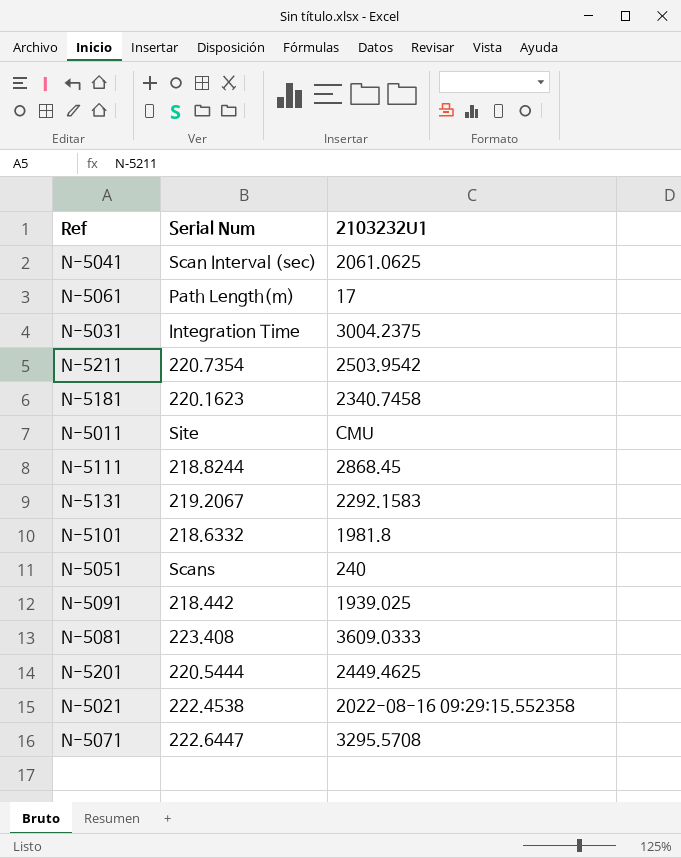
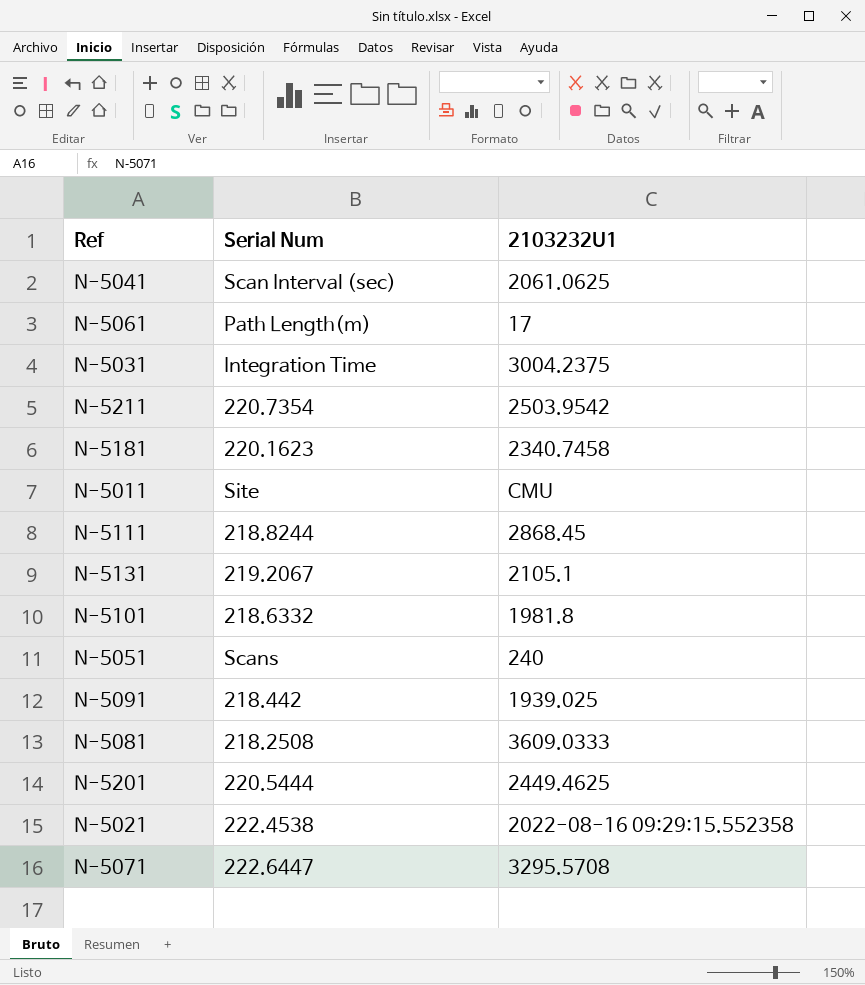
N-5131 | 2103232U1: 2292.1583 -> 2105.1
N-5081 | Serial Num: 223.408 -> 218.2508

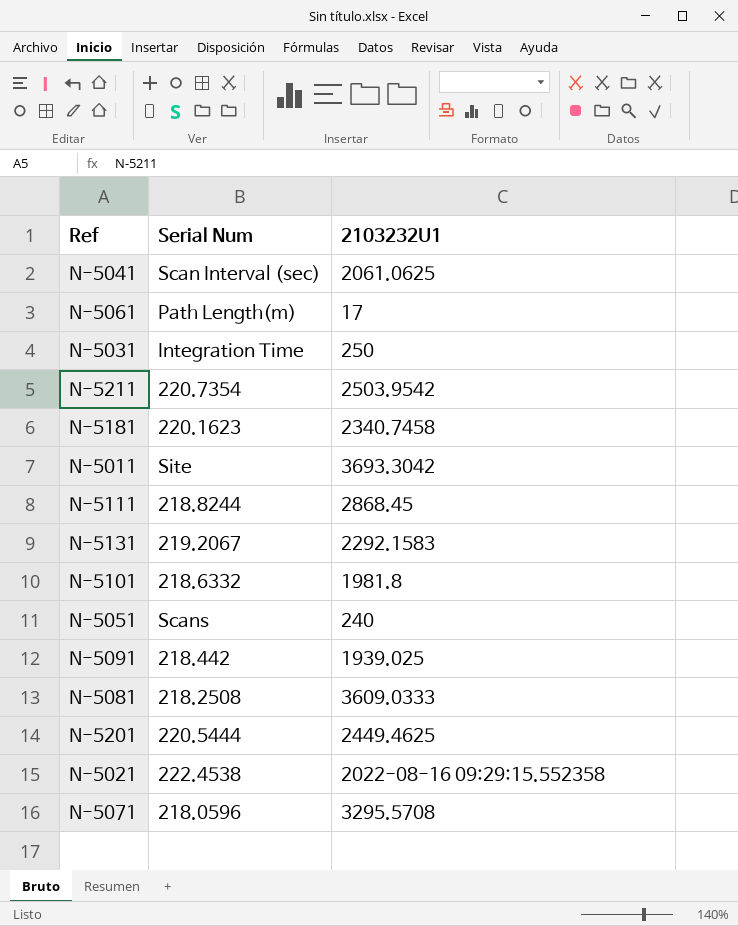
N-5031 | 2103232U1: 3004.2375 -> 250
N-5011 | 2103232U1: CMU -> 3693.3042
N-5131 | 2103232U1: 2105.1 -> 2292.1583
N-5071 | Serial Num: 222.6447 -> 218.0596

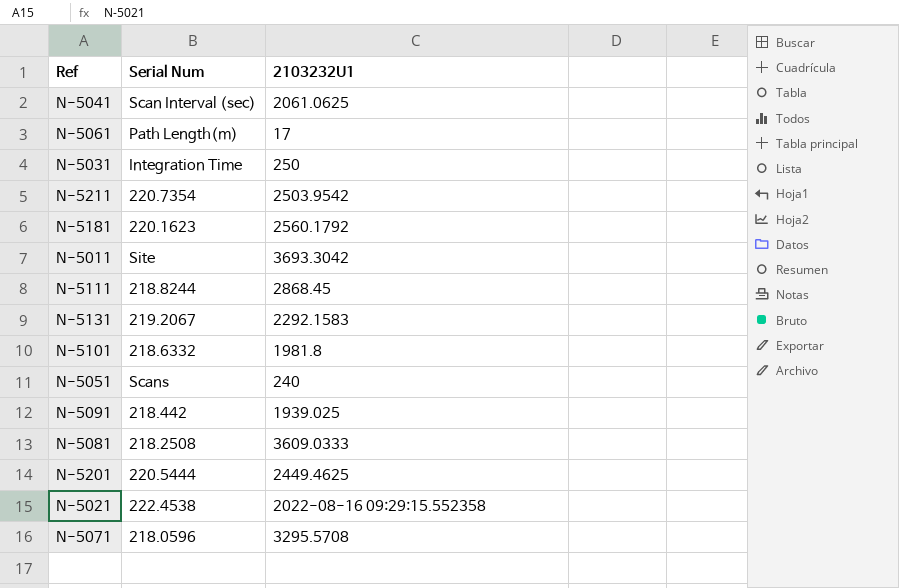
N-5181 | 2103232U1: 2340.7458 -> 2560.1792

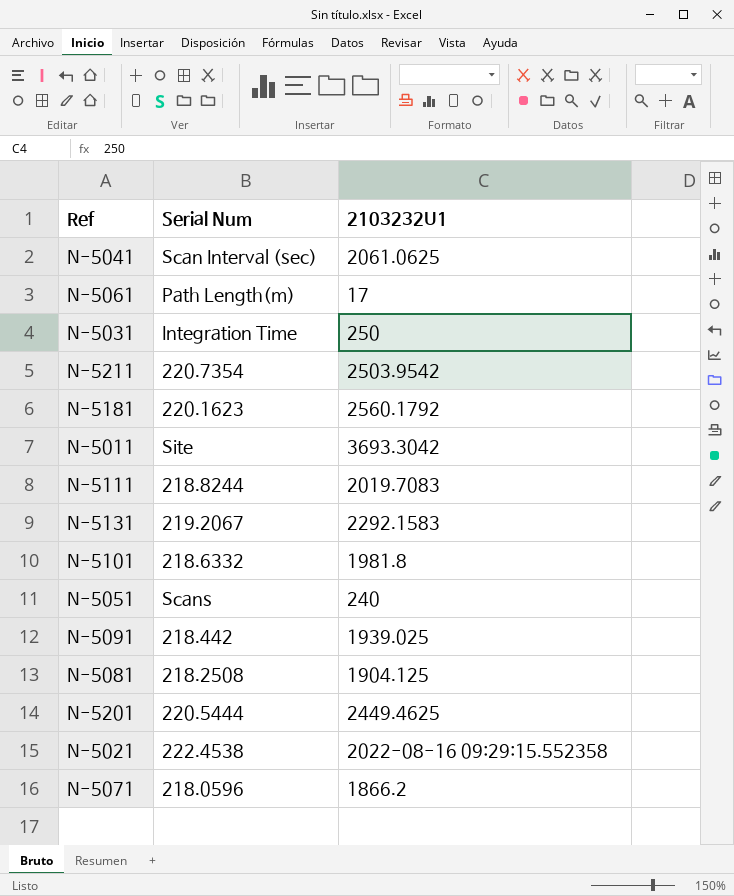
N-5111 | 2103232U1: 2868.45 -> 2019.7083
N-5081 | 2103232U1: 3609.0333 -> 1904.125
N-5071 | 2103232U1: 3295.5708 -> 1866.2

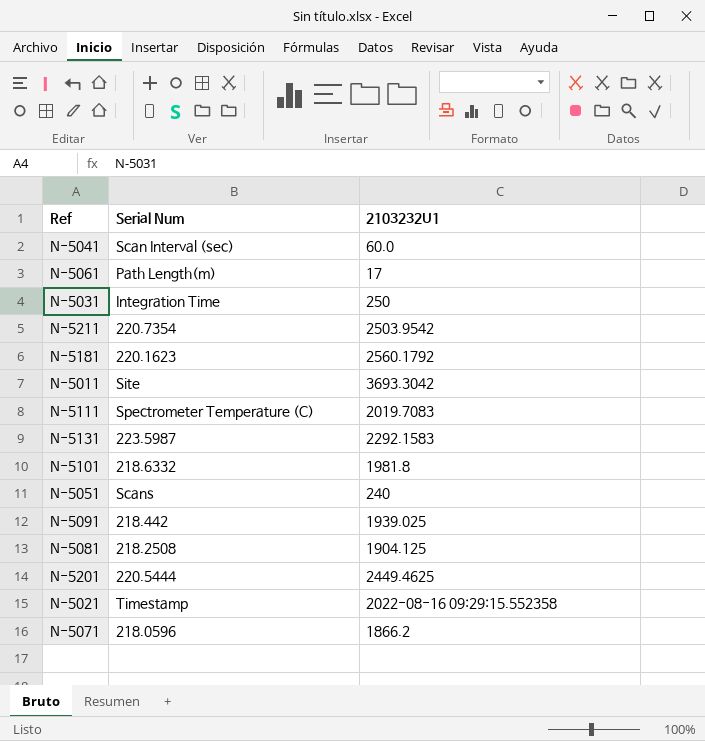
N-5041 | 2103232U1: 2061.0625 -> 60.0
N-5111 | Serial Num: 218.8244 -> Spectrometer Temperature (C)
N-5131 | Serial Num: 219.2067 -> 223.5987
N-5021 | Serial Num: 222.4538 -> Timestamp

